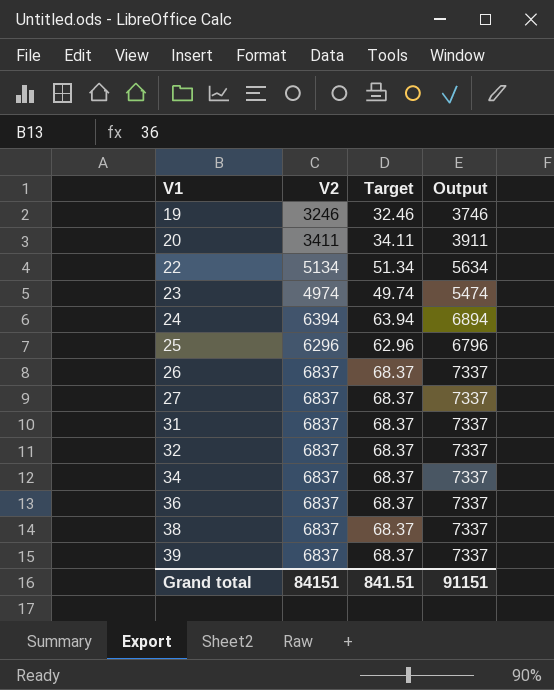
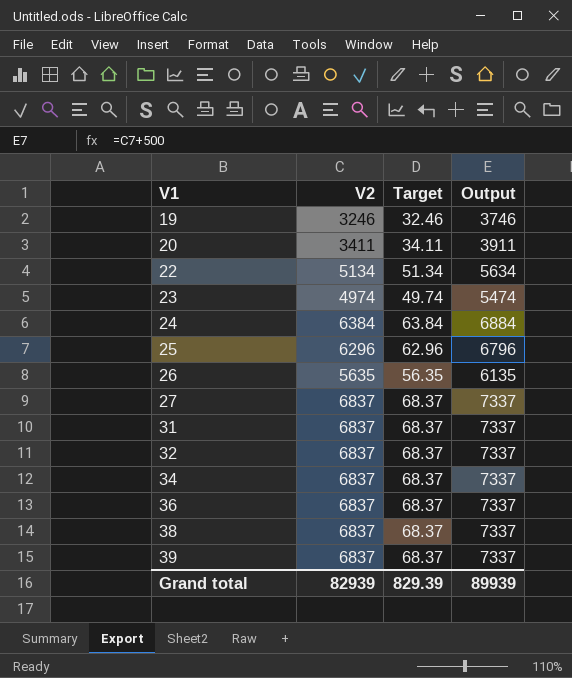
24 | V2: 6394 -> 6384
24 | Target: 63.94 -> 63.84
24 | Output: 6894 -> 6884
26 | V2: 6837 -> 5635
26 | Target: 68.37 -> 56.35
26 | Output: 7337 -> 6135
Grand total | V2: 84151 -> 82939
Grand total | Target: 841.51 -> 829.39
Grand total | Output: 91151 -> 89939

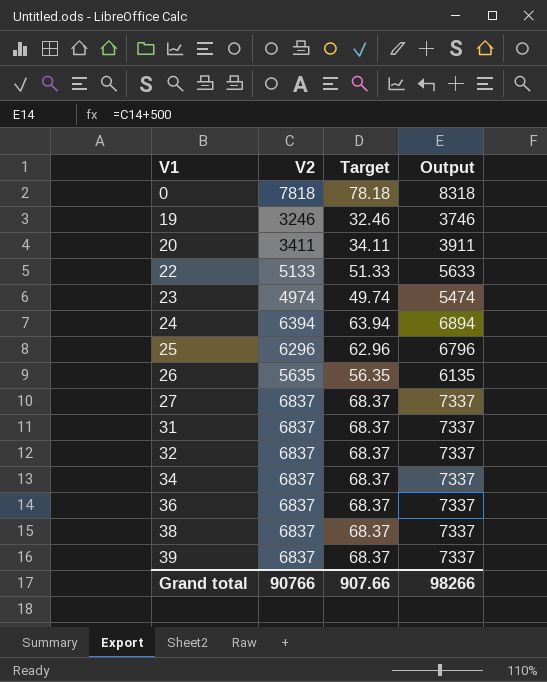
row 0: none -> 7818 | 78.18 | 8318
22 | V2: 5134 -> 5133
22 | Target: 51.34 -> 51.33
22 | Output: 5634 -> 5633
24 | V2: 6384 -> 6394
24 | Target: 63.84 -> 63.94
24 | Output: 6884 -> 6894
Grand total | V2: 82939 -> 90766
Grand total | Target: 829.39 -> 907.66
Grand total | Output: 89939 -> 98266

